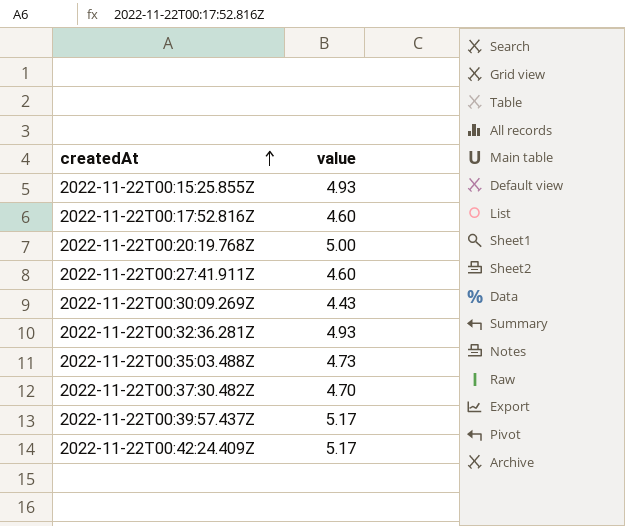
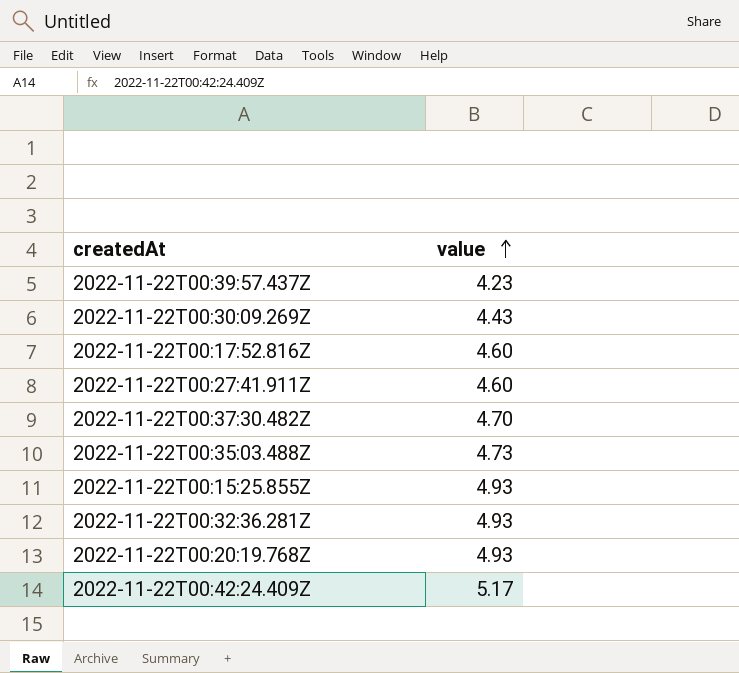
row order: createdAt ascending -> value ascending
2022-11-22T00:39:57.437Z | value: 5.17 -> 4.23
2022-11-22T00:20:19.768Z | value: 5.00 -> 4.93

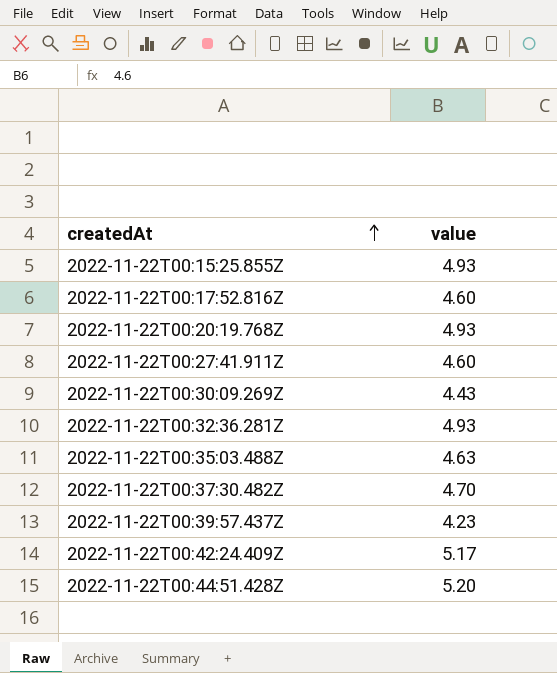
row order: value ascending -> createdAt ascending
2022-11-22T00:35:03.488Z | value: 4.73 -> 4.63
row 2022-11-22T00:44:51.428Z: none -> 5.20

